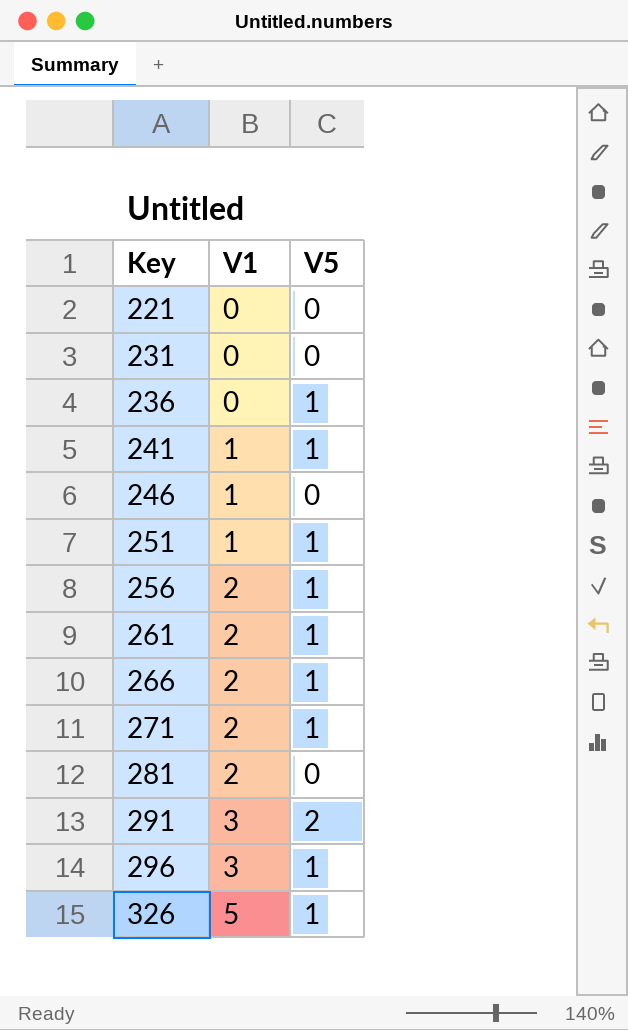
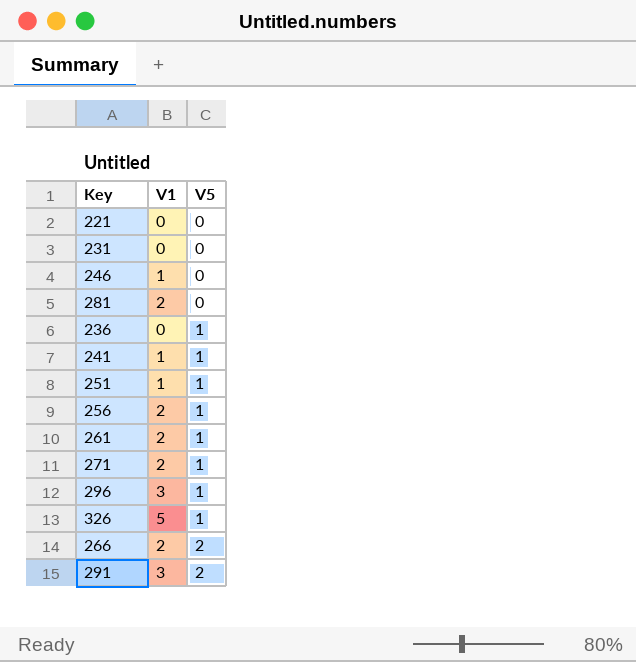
row order: Key ascending -> V5 ascending
266 | V5: 1 -> 2

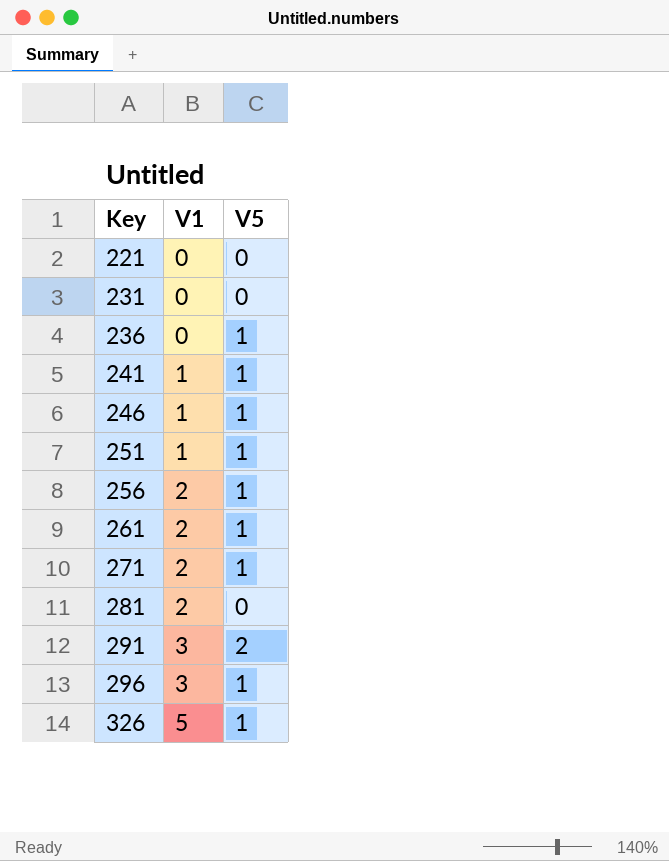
row order: V5 ascending -> Key ascending
row 266: 2 | 2 -> none
246 | V5: 0 -> 1

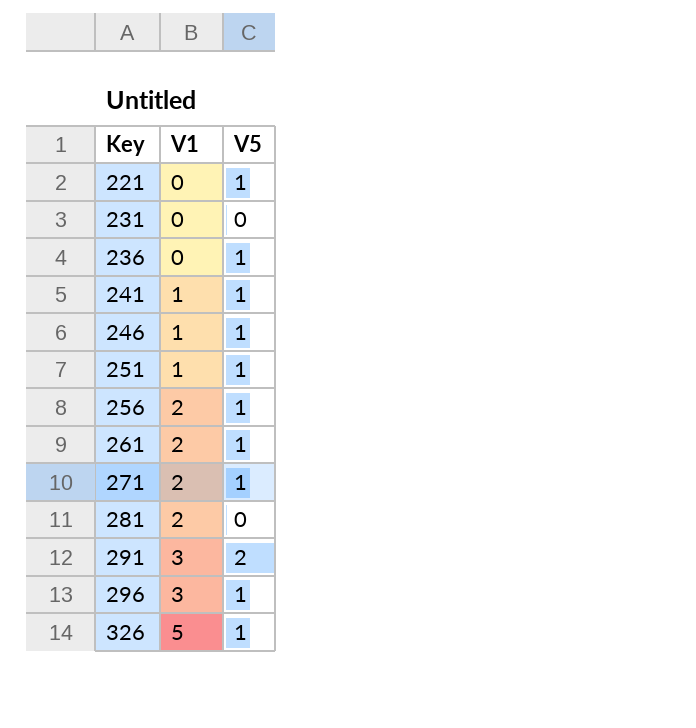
221 | V5: 0 -> 1

